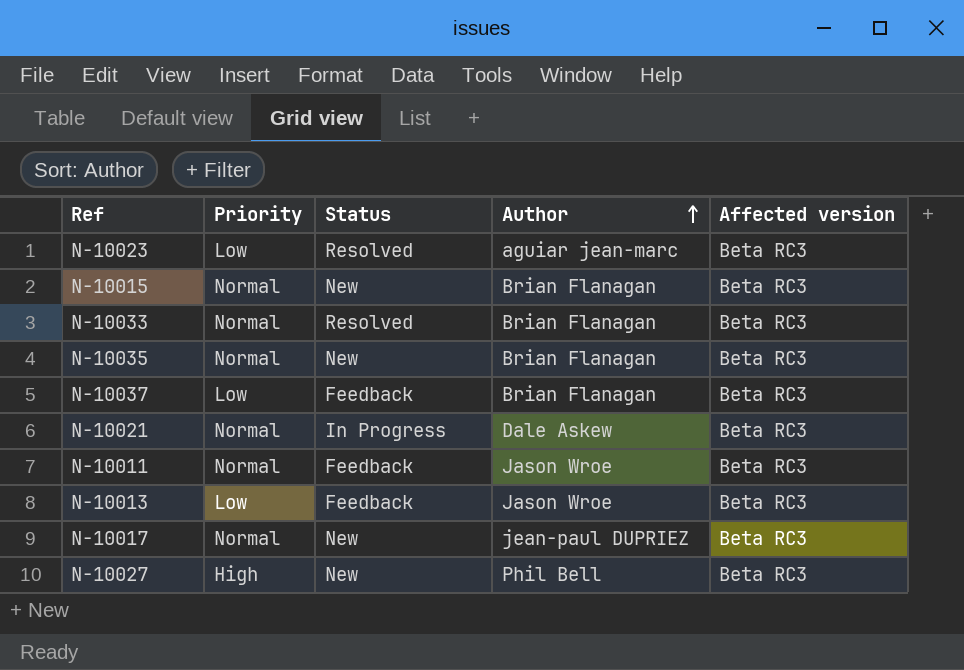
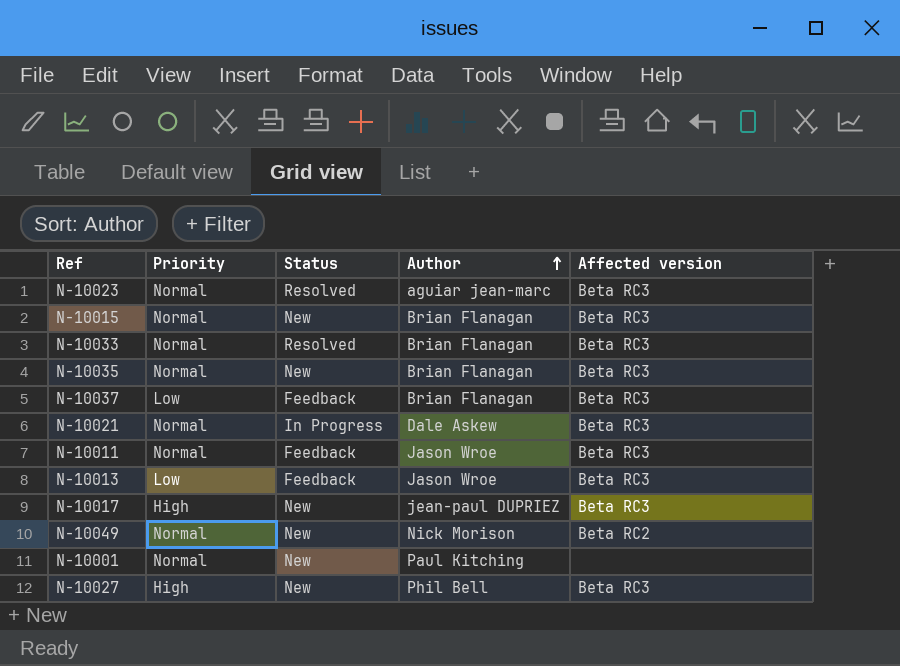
N-10023 | Priority: Low -> Normal
N-10017 | Priority: Normal -> High
row N-10049: none -> Normal | New | Nick Morison | Beta RC2
row N-10001: none -> Normal | New | Paul Kitching | none

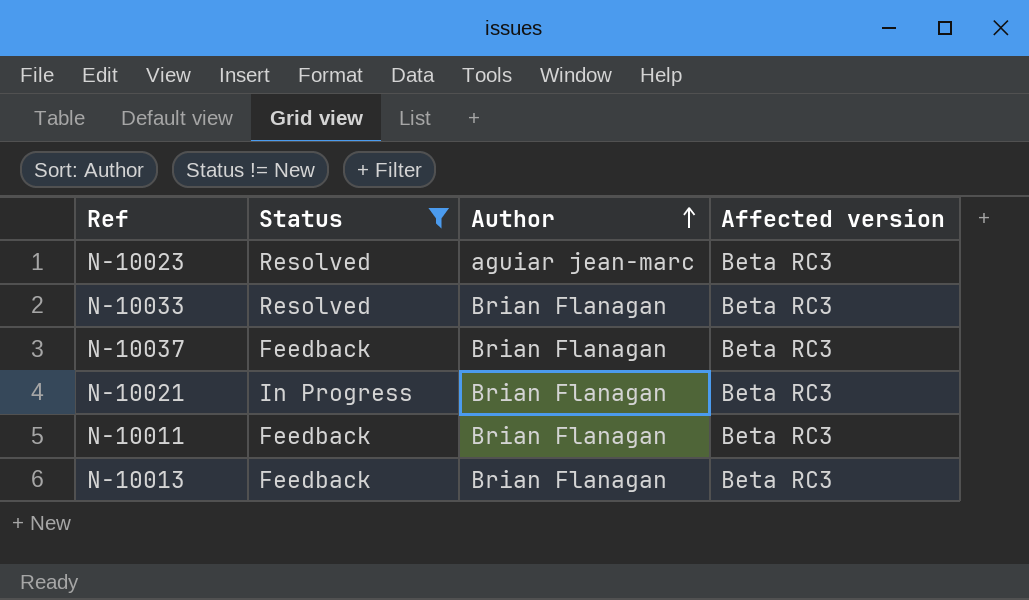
filter: none -> Status != New
column Priority | position: 2 -> none
N-10021 | Author: Dale Askew -> Brian Flanagan
N-10011 | Author: Jason Wroe -> Brian Flanagan
N-10013 | Author: Jason Wroe -> Brian Flanagan

